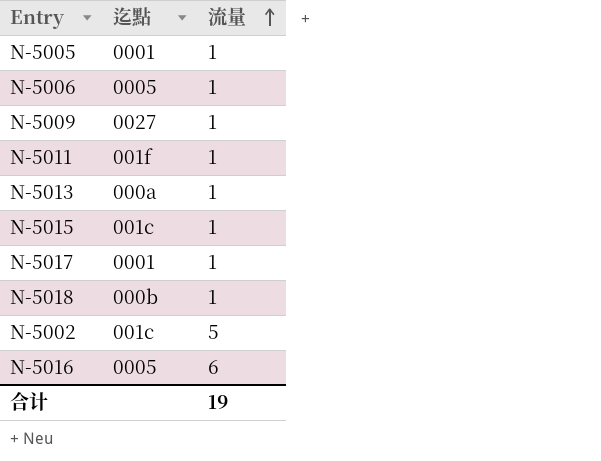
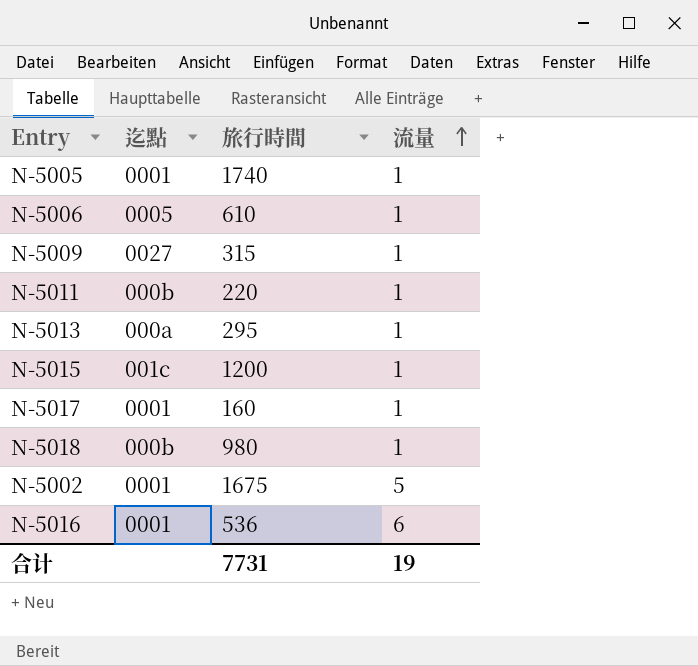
column 旅行時間 | position: none -> 3
N-5011 | 迄點: 001f -> 000b
N-5002 | 迄點: 001c -> 0001
N-5016 | 迄點: 0005 -> 0001

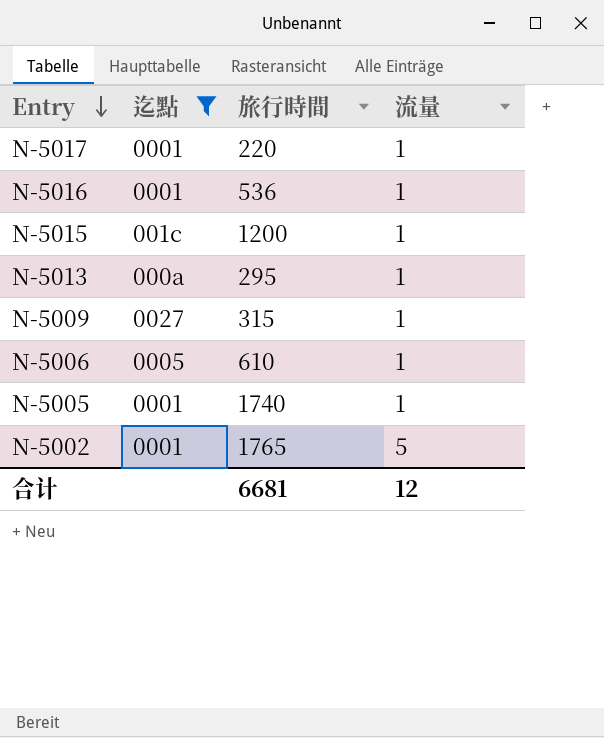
filter: none -> 迄點 != 000b
row order: 流量 ascending -> Entry descending
N-5017 | 旅行時間: 160 -> 220
N-5016 | 流量: 6 -> 1
N-5002 | 旅行時間: 1675 -> 1765
合计 | 旅行時間: 7731 -> 6681
合计 | 流量: 19 -> 12

